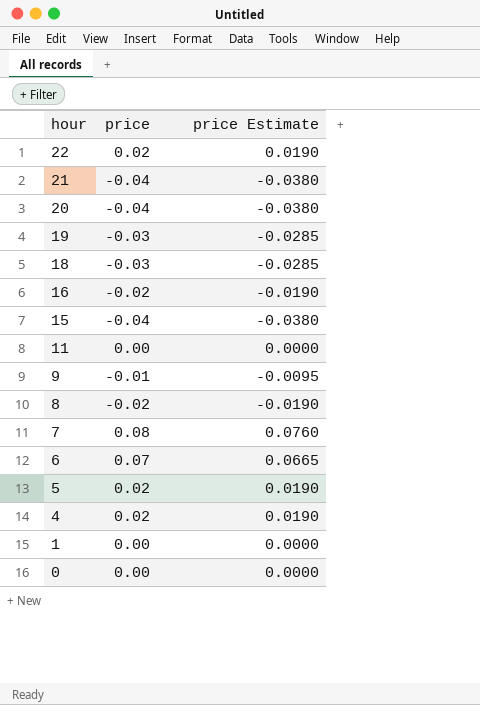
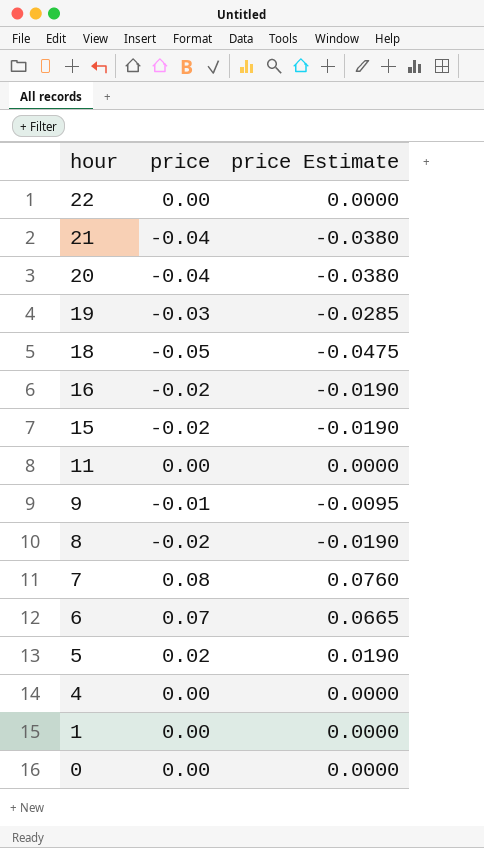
22 | price: 0.02 -> 0.00
22 | price Estimate: 0.0190 -> 0.0000
18 | price: -0.03 -> -0.05
18 | price Estimate: -0.0285 -> -0.0475
15 | price: -0.04 -> -0.02
15 | price Estimate: -0.0380 -> -0.0190
4 | price: 0.02 -> 0.00
4 | price Estimate: 0.0190 -> 0.0000

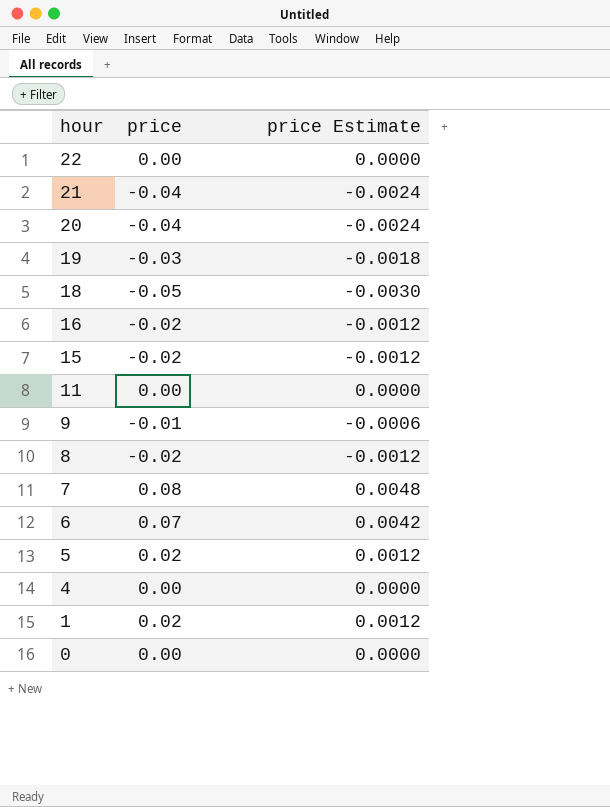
column price Estimate | formula: [price] * 0.95 -> [price] * 0.06
1 | price: 0.00 -> 0.02

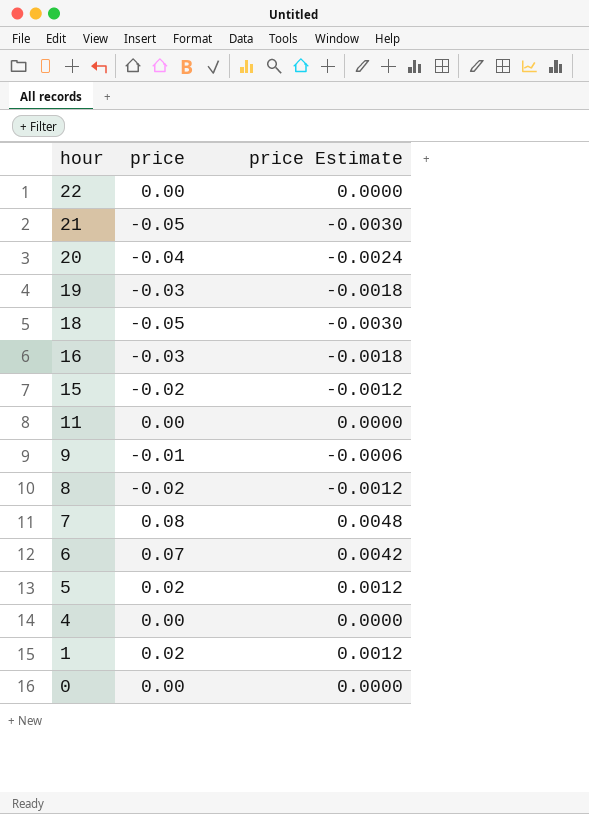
21 | price: -0.04 -> -0.05
21 | price Estimate: -0.0024 -> -0.0030
16 | price: -0.02 -> -0.03
16 | price Estimate: -0.0012 -> -0.0018

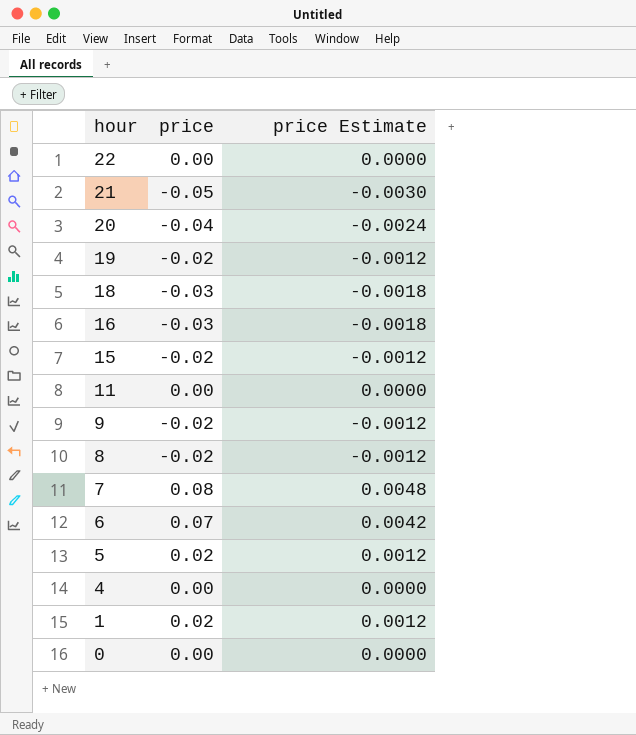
19 | price: -0.03 -> -0.02
19 | price Estimate: -0.0018 -> -0.0012
18 | price: -0.05 -> -0.03
18 | price Estimate: -0.0030 -> -0.0018
9 | price: -0.01 -> -0.02
9 | price Estimate: -0.0006 -> -0.0012

